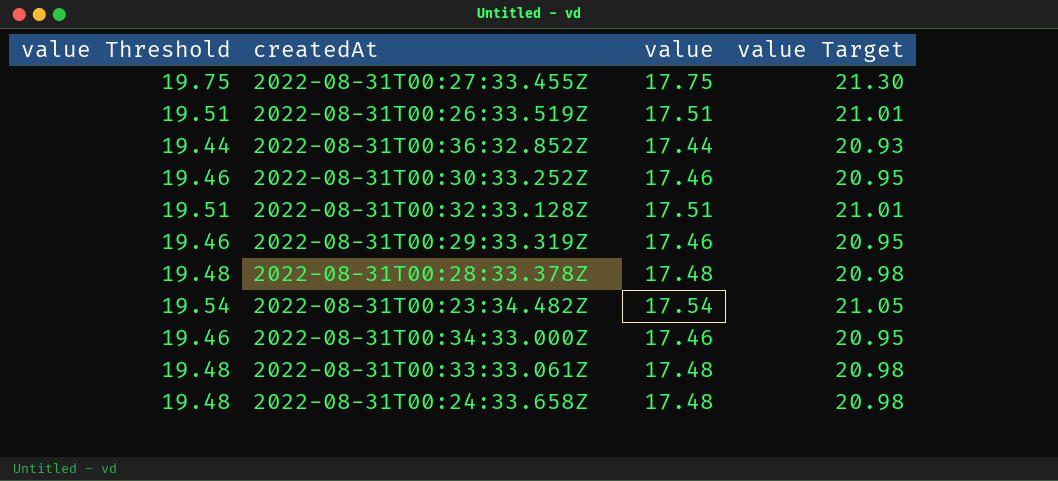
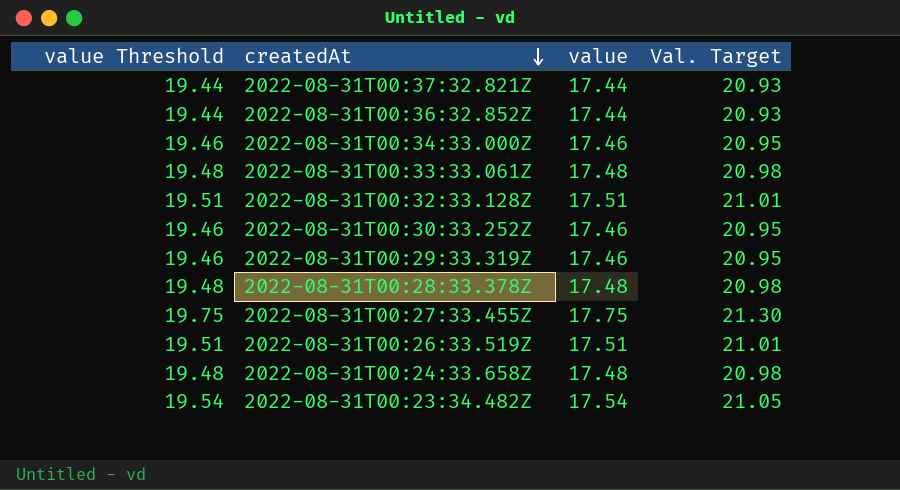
row order: none -> createdAt descending
column name: value Target -> Val. Target
row 2022-08-31T00:37:32.821Z: none -> 19.44 | 17.44 | 20.93

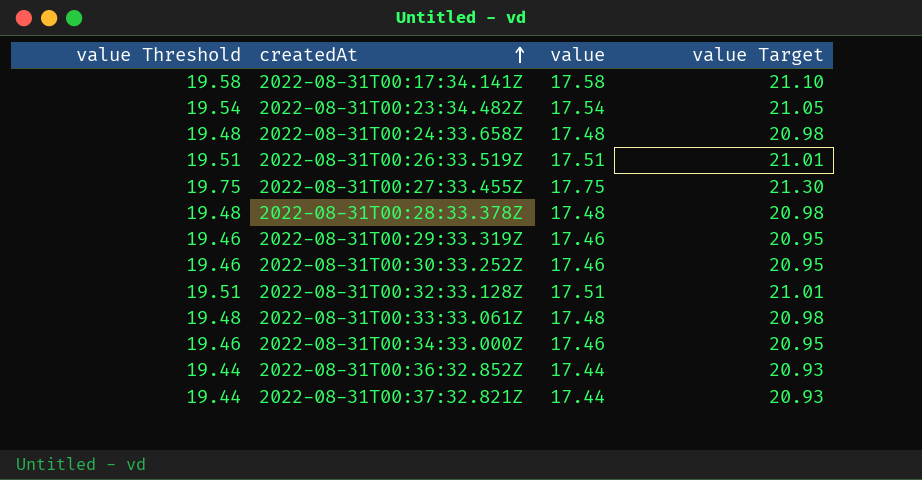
row order: createdAt descending -> createdAt ascending
column name: Val. Target -> value Target
row 2022-08-31T00:17:34.141Z: none -> 19.58 | 17.58 | 21.10

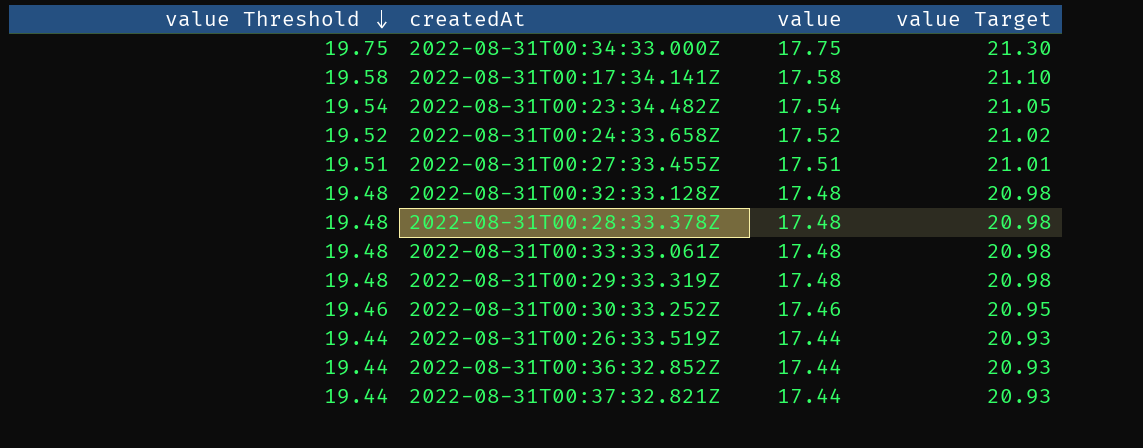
row order: createdAt ascending -> value Threshold descending
2022-08-31T00:34:33.000Z | value Threshold: 19.46 -> 19.75
2022-08-31T00:34:33.000Z | value: 17.46 -> 17.75
2022-08-31T00:34:33.000Z | value Target: 20.95 -> 21.30
2022-08-31T00:24:33.658Z | value Threshold: 19.48 -> 19.52
2022-08-31T00:24:33.658Z | value: 17.48 -> 17.52
2022-08-31T00:24:33.658Z | value Target: 20.98 -> 21.02
2022-08-31T00:27:33.455Z | value Threshold: 19.75 -> 19.51
2022-08-31T00:27:33.455Z | value: 17.75 -> 17.51
2022-08-31T00:27:33.455Z | value Target: 21.30 -> 21.01
2022-08-31T00:32:33.128Z | value Threshold: 19.51 -> 19.48
2022-08-31T00:32:33.128Z | value: 17.51 -> 17.48
2022-08-31T00:32:33.128Z | value Target: 21.01 -> 20.98
2022-08-31T00:29:33.319Z | value Threshold: 19.46 -> 19.48
2022-08-31T00:29:33.319Z | value: 17.46 -> 17.48
2022-08-31T00:29:33.319Z | value Target: 20.95 -> 20.98
2022-08-31T00:26:33.519Z | value Threshold: 19.51 -> 19.44
2022-08-31T00:26:33.519Z | value: 17.51 -> 17.44
2022-08-31T00:26:33.519Z | value Target: 21.01 -> 20.93

